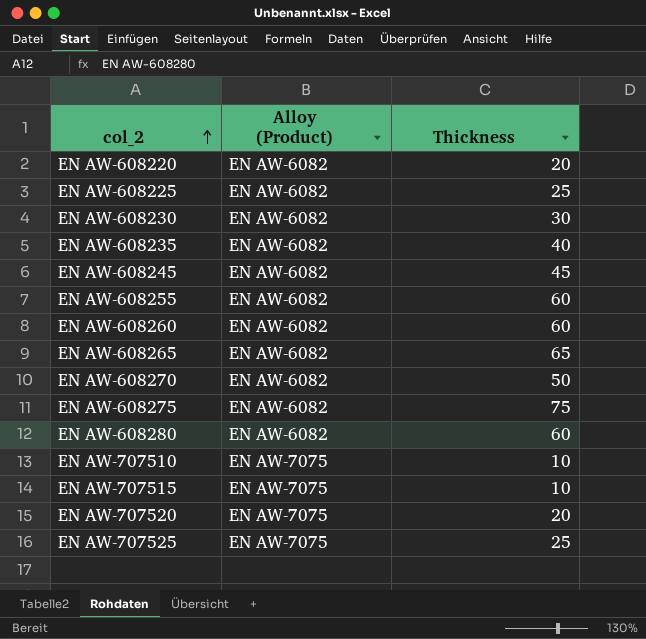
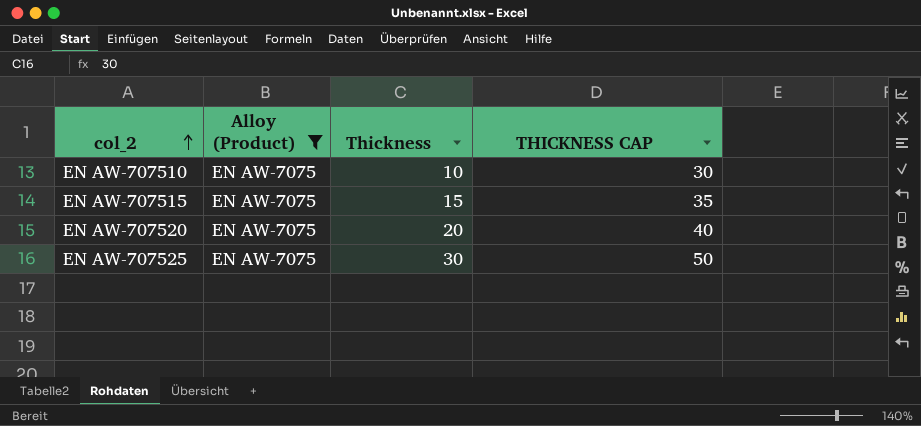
filter: none -> Alloy (Product) = EN AW-7075
column THICKNESS CAP | formula: none -> [Thickness] + 20
EN AW-707515 | Thickness: 10 -> 15
EN AW-707525 | Thickness: 25 -> 30

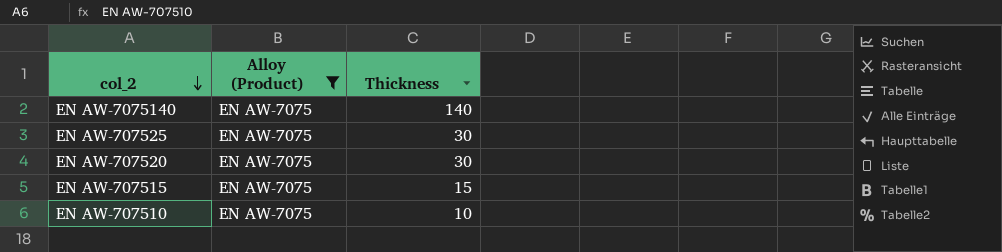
row order: col_2 ascending -> col_2 descending
column THICKNESS CAP | formula: [Thickness] + 20 -> none
row EN AW-7075140: none -> EN AW-7075 | 140
EN AW-707520 | Thickness: 20 -> 30

